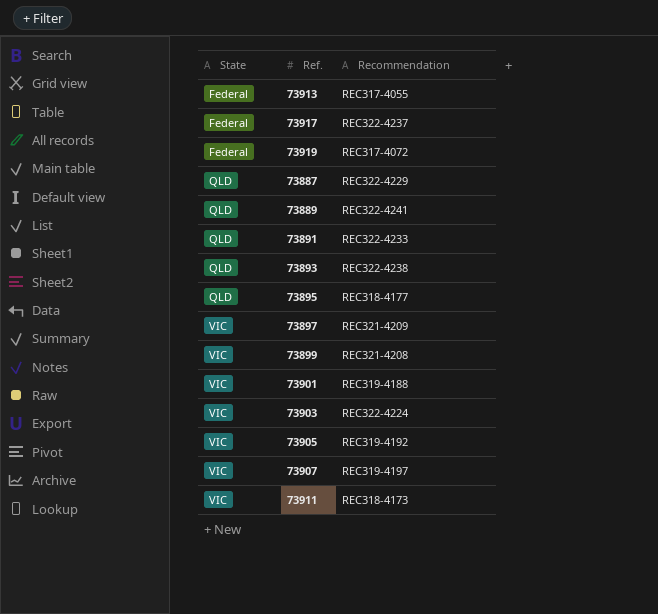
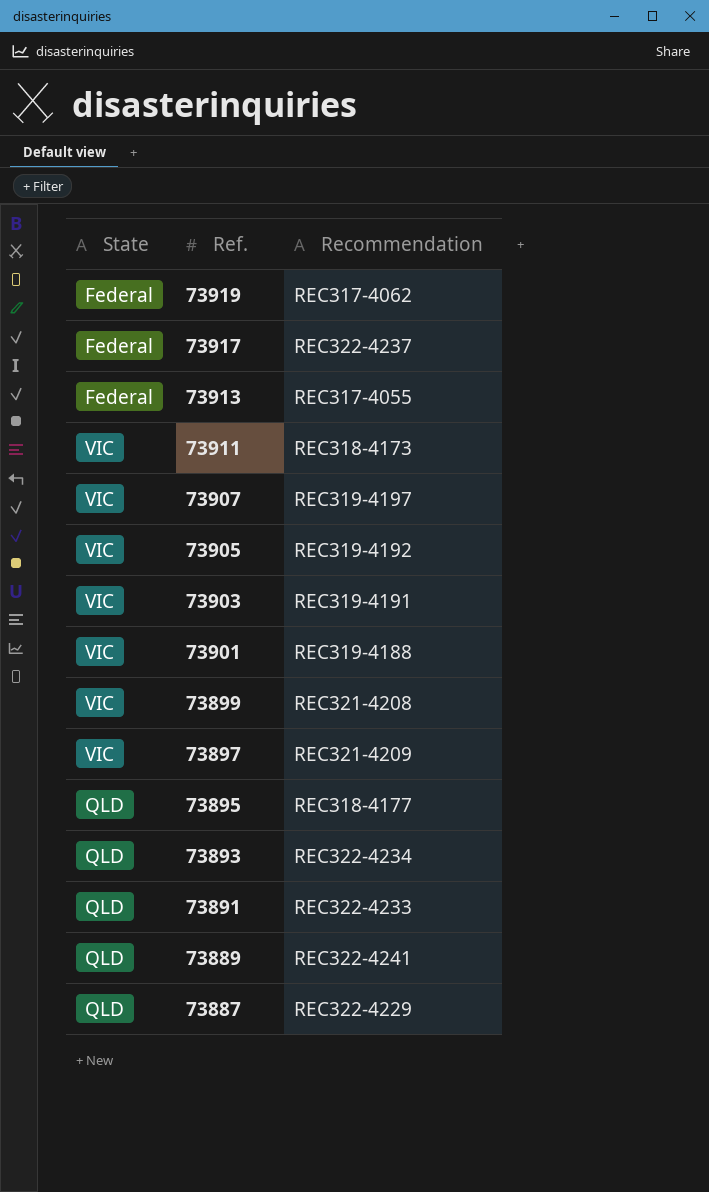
row order: State ascending -> Ref. descending
73919 | Recommendation: REC317-4072 -> REC317-4062
73903 | Recommendation: REC322-4224 -> REC319-4191
73893 | Recommendation: REC322-4238 -> REC322-4234

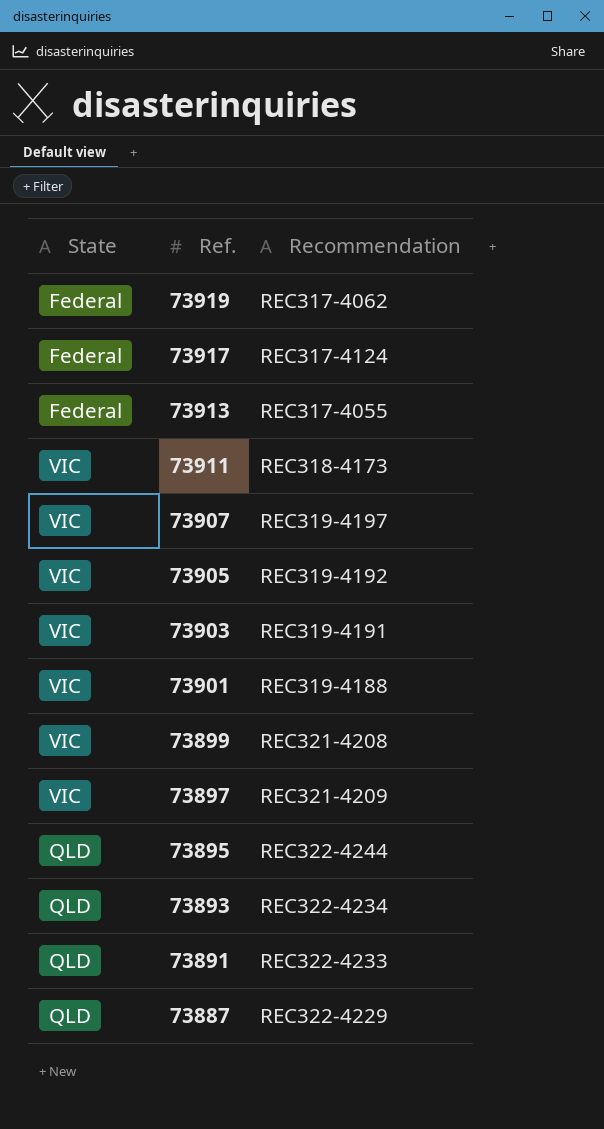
row 73889: QLD | REC322-4241 -> none
73917 | Recommendation: REC322-4237 -> REC317-4124
73895 | Recommendation: REC318-4177 -> REC322-4244

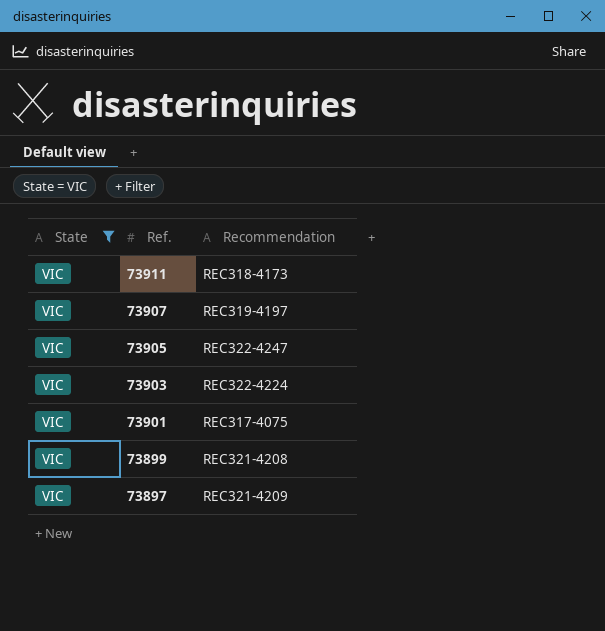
filter: none -> State = VIC
73905 | Recommendation: REC319-4192 -> REC322-4247
73903 | Recommendation: REC319-4191 -> REC322-4224
73901 | Recommendation: REC319-4188 -> REC317-4075

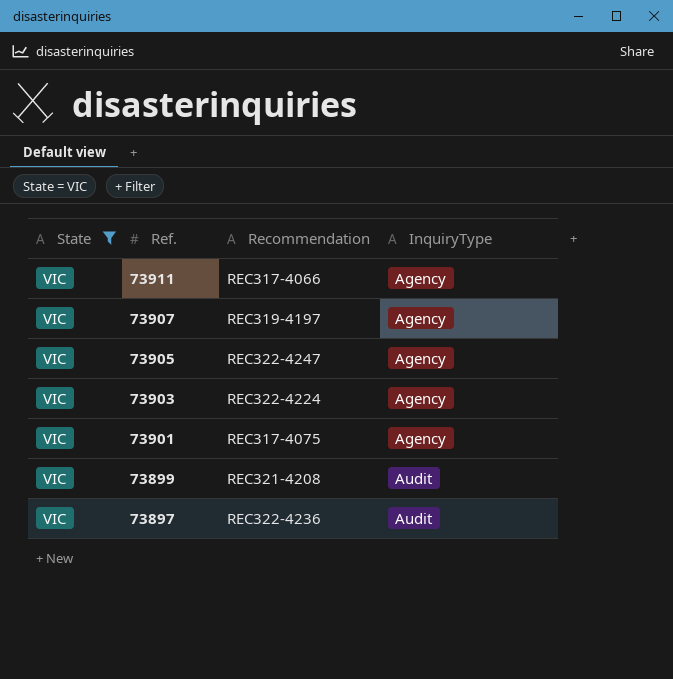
column InquiryType | position: none -> 4
73911 | Recommendation: REC318-4173 -> REC317-4066
73897 | Recommendation: REC321-4209 -> REC322-4236

